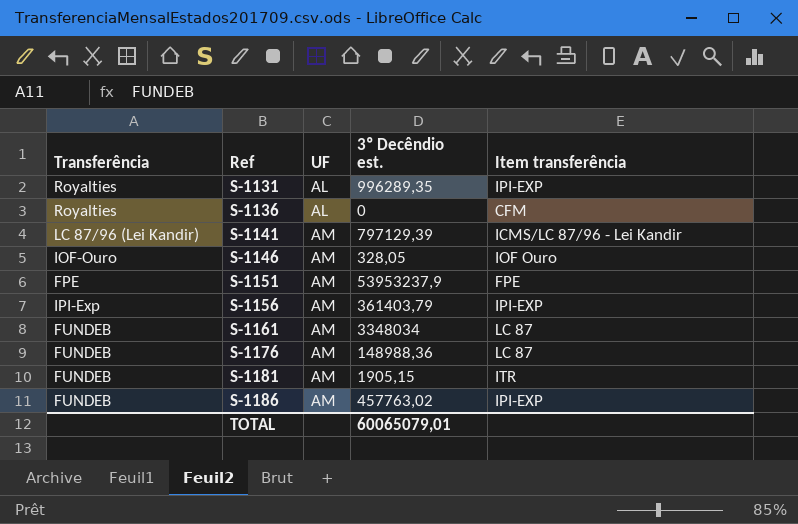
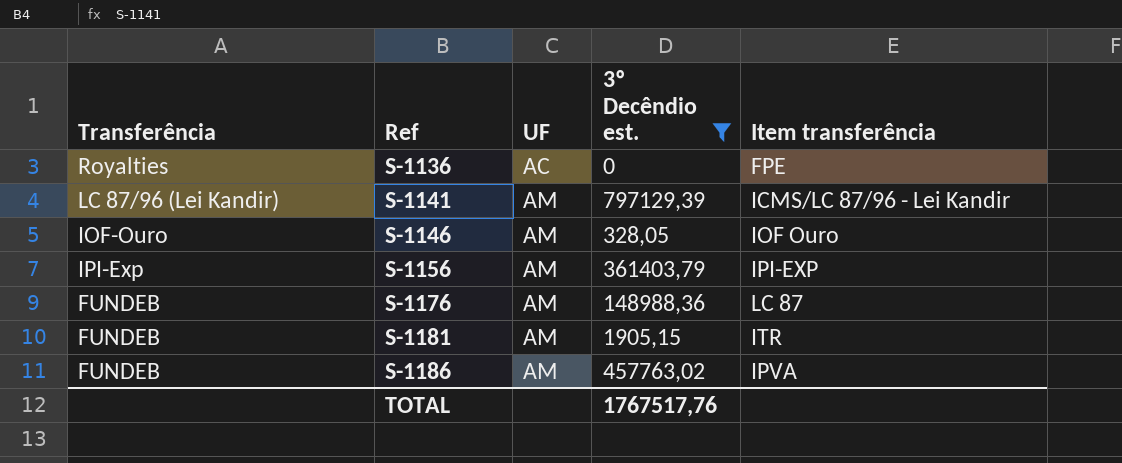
filter: none -> 3º Decêndio est. <= 797129,39
S-1136 | UF: AL -> AC
S-1136 | Item transferência: CFM -> FPE
S-1186 | Item transferência: IPI-EXP -> IPVA
TOTAL | 3º Decêndio est.: 60065079,01 -> 1767517,76

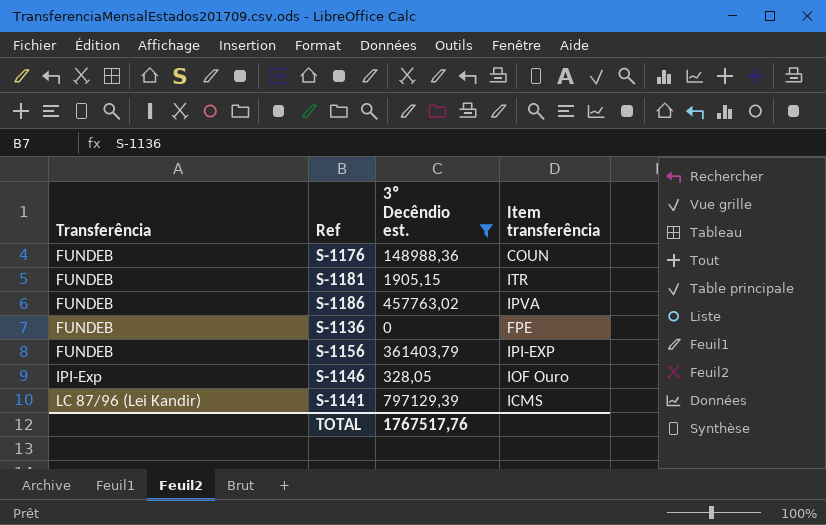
row order: Ref ascending -> Transferência ascending
column UF | position: 3 -> none
S-1176 | Item transferência: LC 87 -> COUN
S-1136 | Transferência: Royalties -> FUNDEB
S-1156 | Transferência: IPI-Exp -> FUNDEB
S-1146 | Transferência: IOF-Ouro -> IPI-Exp
S-1141 | Item transferência: ICMS/LC 87/96 - Lei Kandir -> ICMS

